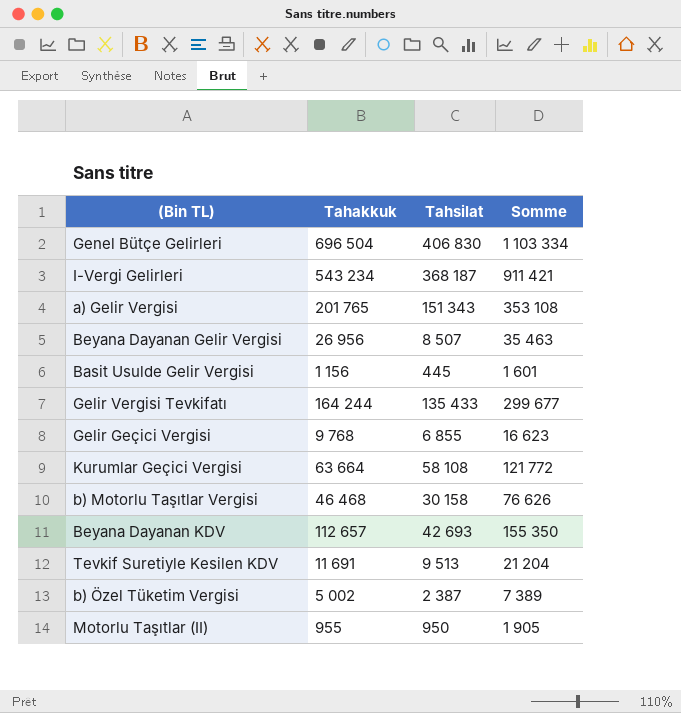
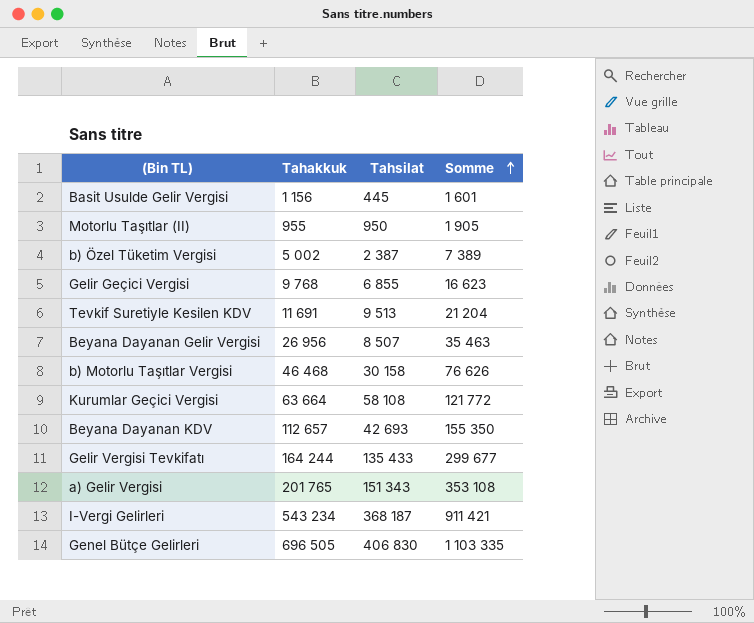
row order: none -> Somme ascending
Genel Bütçe Gelirleri | Tahakkuk: 696 504 -> 696 505
Genel Bütçe Gelirleri | Somme: 1 103 334 -> 1 103 335

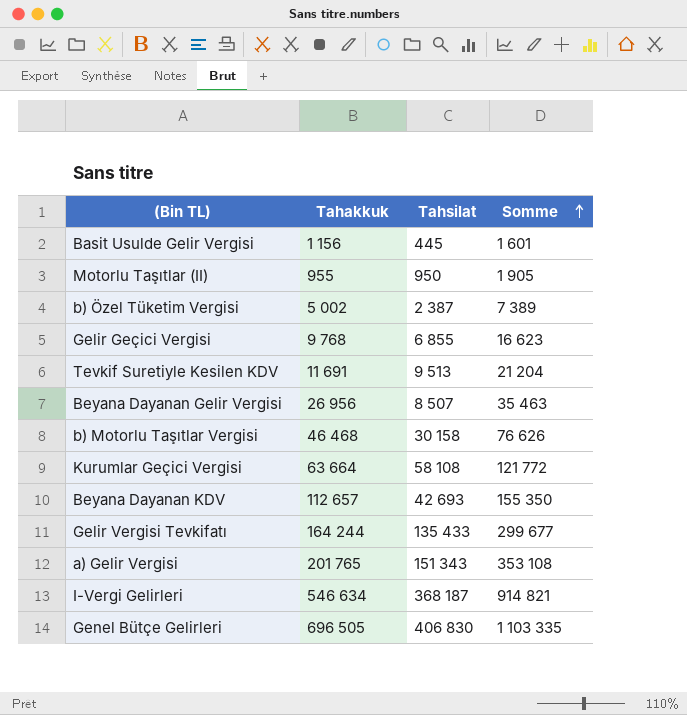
I-Vergi Gelirleri | Tahakkuk: 543 234 -> 546 634
I-Vergi Gelirleri | Somme: 911 421 -> 914 821

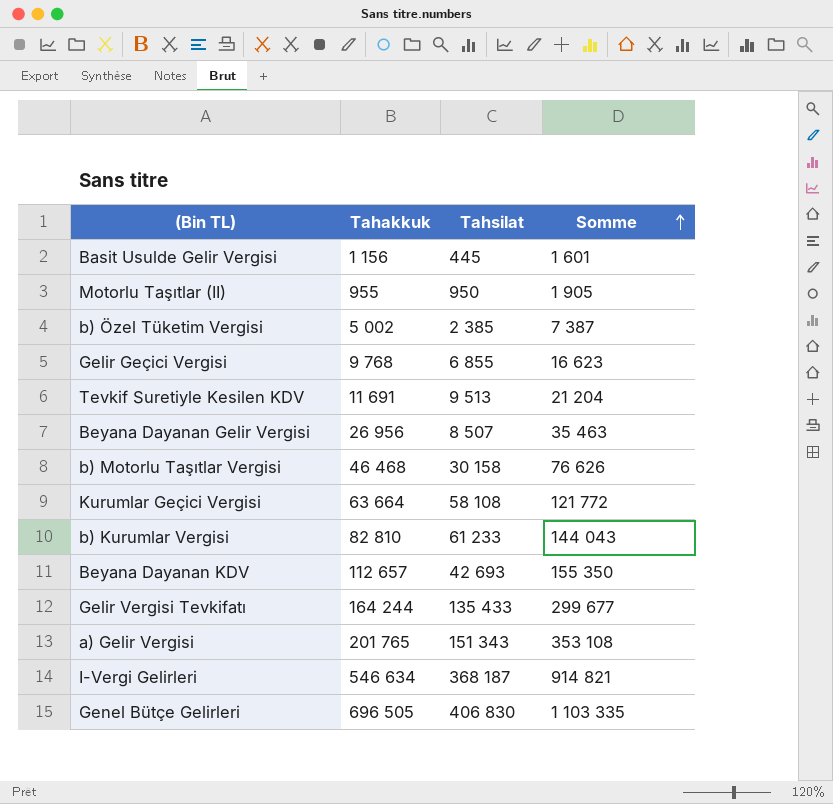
b) Özel Tüketim Vergisi | Tahsilat: 2 387 -> 2 385
b) Özel Tüketim Vergisi | Somme: 7 389 -> 7 387
row b) Kurumlar Vergisi: none -> 82 810 | 61 233 | 144 043

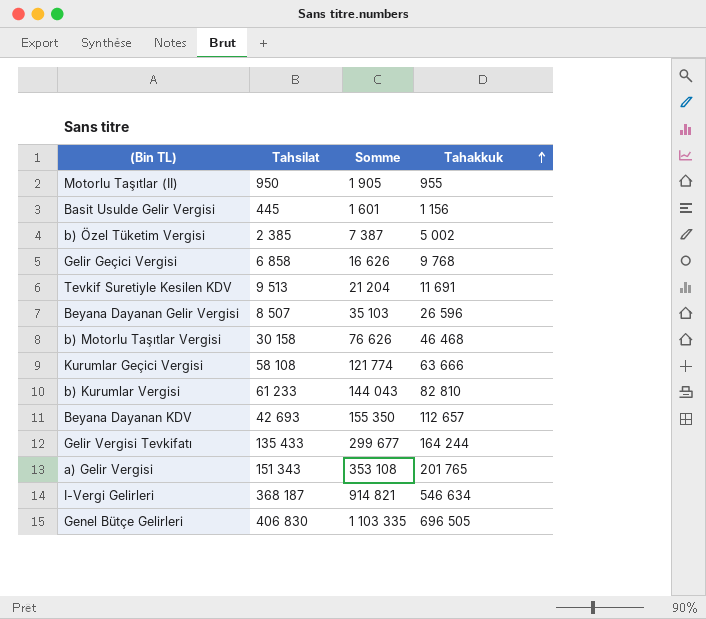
row order: Somme ascending -> Tahakkuk ascending
column Tahakkuk | position: 2 -> 4
Gelir Geçici Vergisi | Tahsilat: 6 855 -> 6 858
Gelir Geçici Vergisi | Somme: 16 623 -> 16 626
Beyana Dayanan Gelir Vergisi | Somme: 35 463 -> 35 103
Beyana Dayanan Gelir Vergisi | Tahakkuk: 26 956 -> 26 596
Kurumlar Geçici Vergisi | Somme: 121 772 -> 121 774
Kurumlar Geçici Vergisi | Tahakkuk: 63 664 -> 63 666

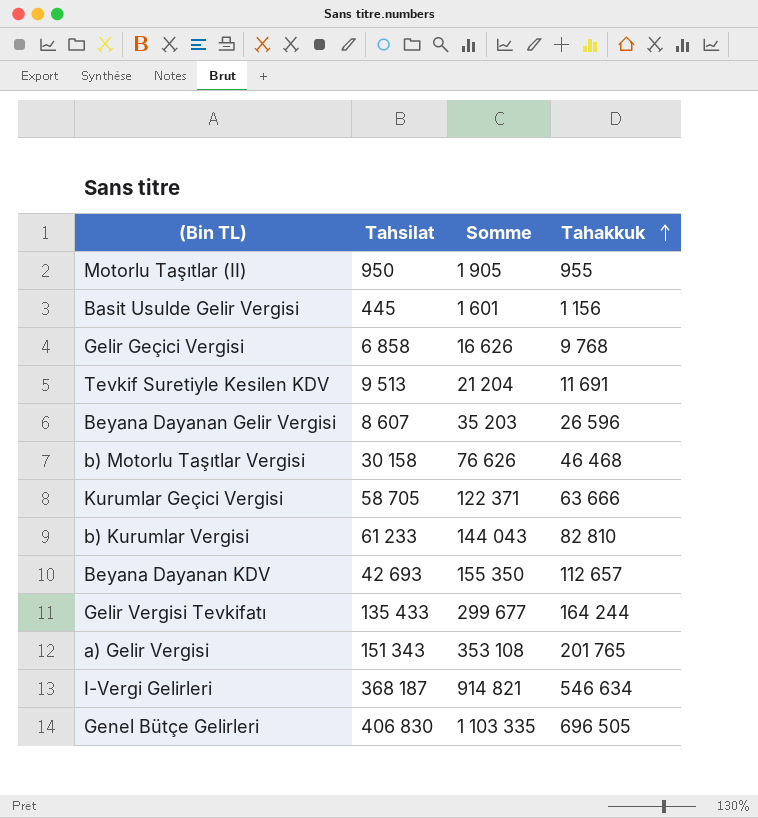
row b) Özel Tüketim Vergisi: 2 385 | 7 387 | 5 002 -> none
Beyana Dayanan Gelir Vergisi | Tahsilat: 8 507 -> 8 607
Beyana Dayanan Gelir Vergisi | Somme: 35 103 -> 35 203
Kurumlar Geçici Vergisi | Tahsilat: 58 108 -> 58 705
Kurumlar Geçici Vergisi | Somme: 121 774 -> 122 371

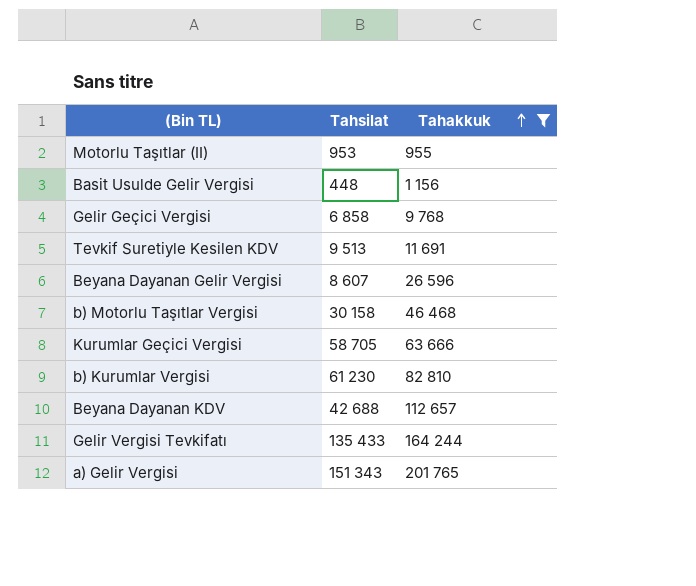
filter: none -> Tahakkuk <= 201 765
column Somme | formula: [Tahsilat] + [Tahakkuk] -> none
Motorlu Taşıtlar (II) | Tahsilat: 950 -> 953
Basit Usulde Gelir Vergisi | Tahsilat: 445 -> 448
b) Kurumlar Vergisi | Tahsilat: 61 233 -> 61 230
Beyana Dayanan KDV | Tahsilat: 42 693 -> 42 688

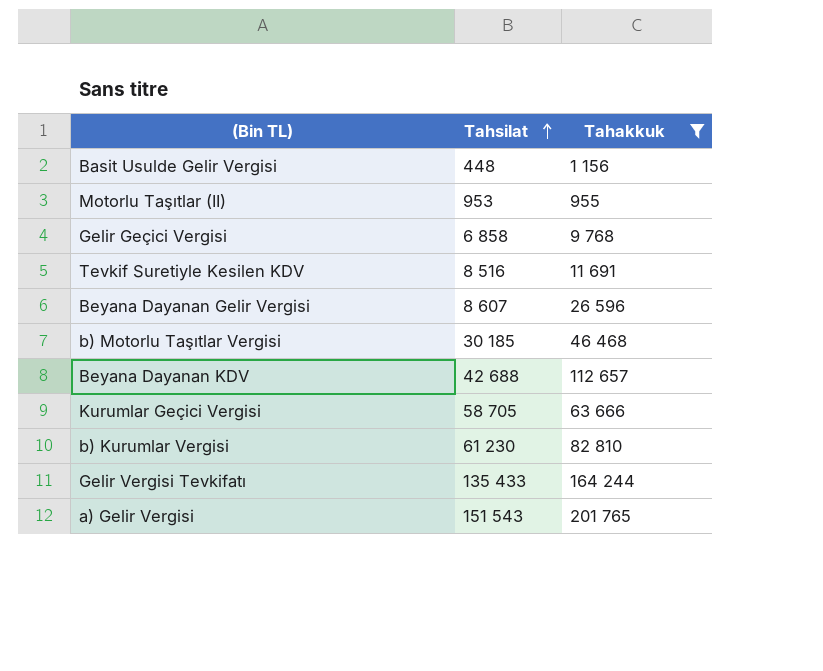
row order: Tahakkuk ascending -> Tahsilat ascending
Tevkif Suretiyle Kesilen KDV | Tahsilat: 9 513 -> 8 516
b) Motorlu Taşıtlar Vergisi | Tahsilat: 30 158 -> 30 185
a) Gelir Vergisi | Tahsilat: 151 343 -> 151 543

